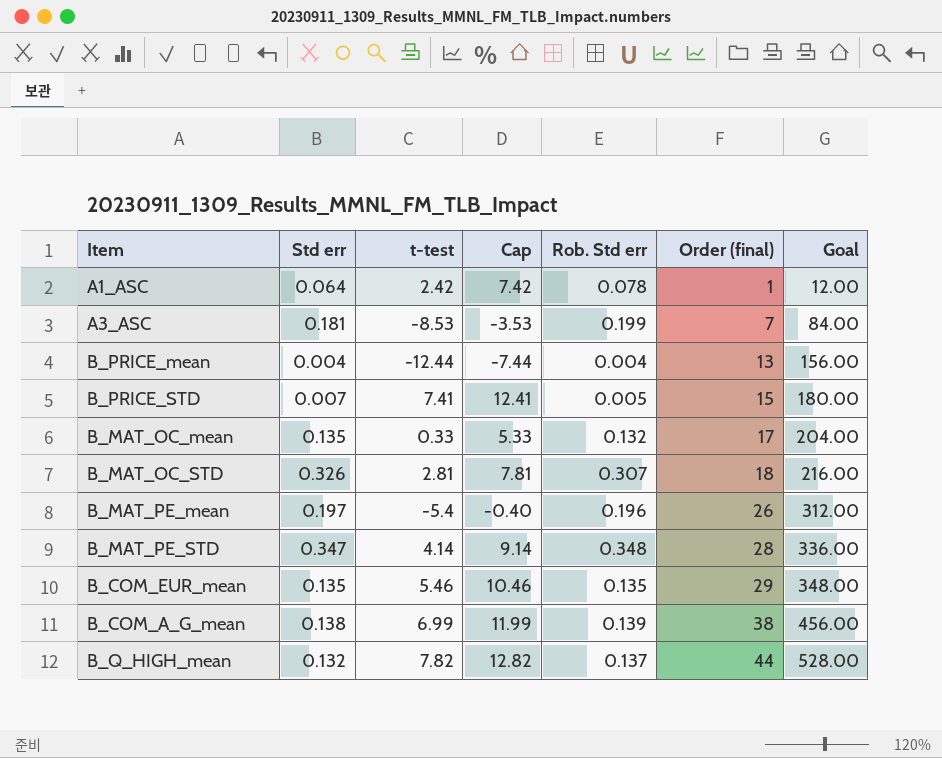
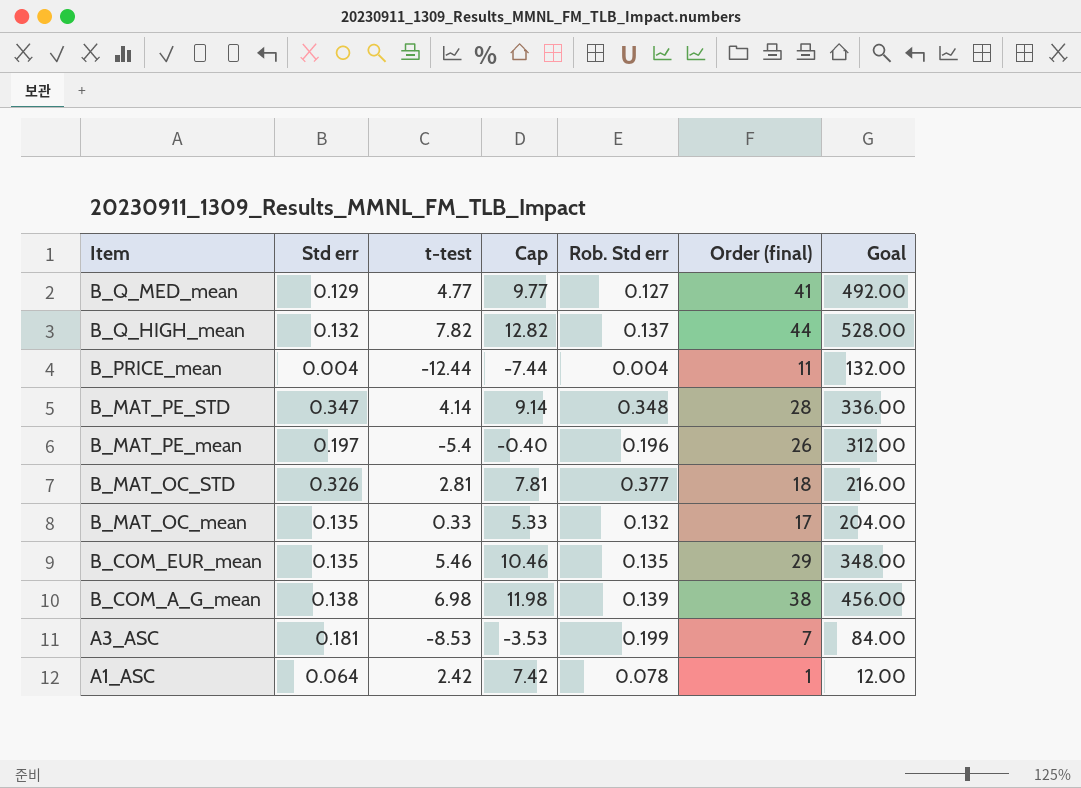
row order: Order (final) ascending -> Item descending
row B_PRICE_STD: 0.007 | 7.41 | 12.41 | 0.005 | 15 | 180.00 -> none
row B_Q_MED_mean: none -> 0.129 | 4.77 | 9.77 | 0.127 | 41 | 492.00
B_PRICE_mean | Order (final): 13 -> 11
B_PRICE_mean | Goal: 156.00 -> 132.00
B_MAT_OC_STD | Rob. Std err: 0.307 -> 0.377
B_COM_A_G_mean | t-test: 6.99 -> 6.98
B_COM_A_G_mean | Cap: 11.99 -> 11.98

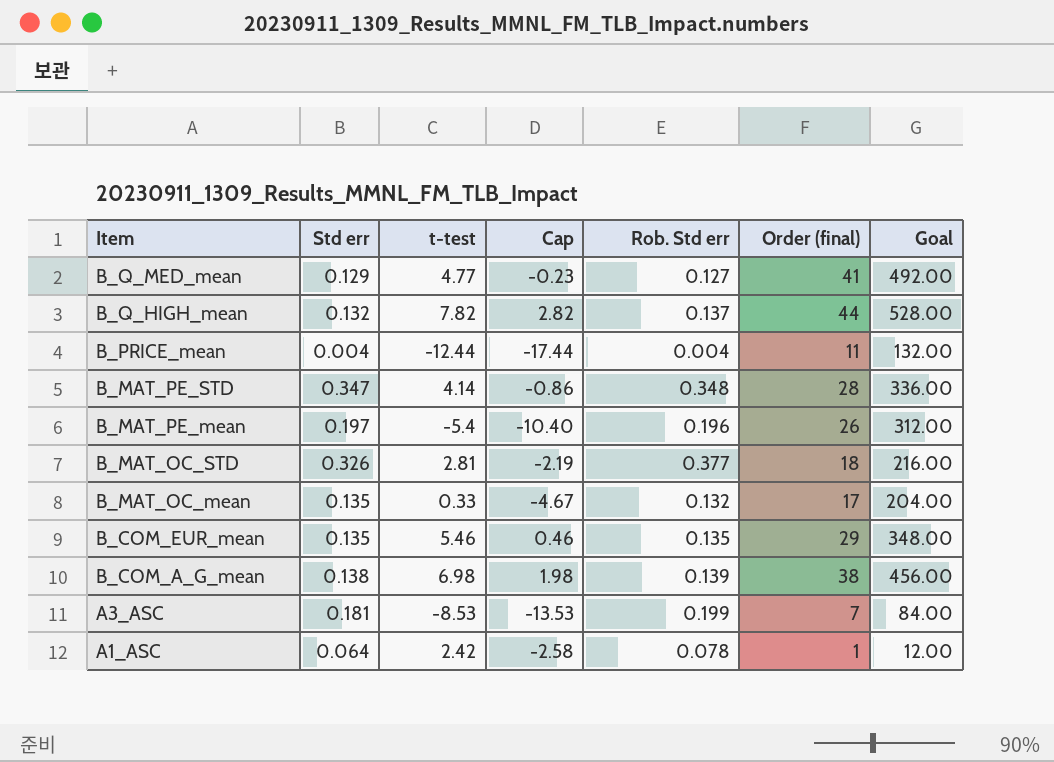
column Cap | formula: [t-test] + 5 -> [t-test] - 5

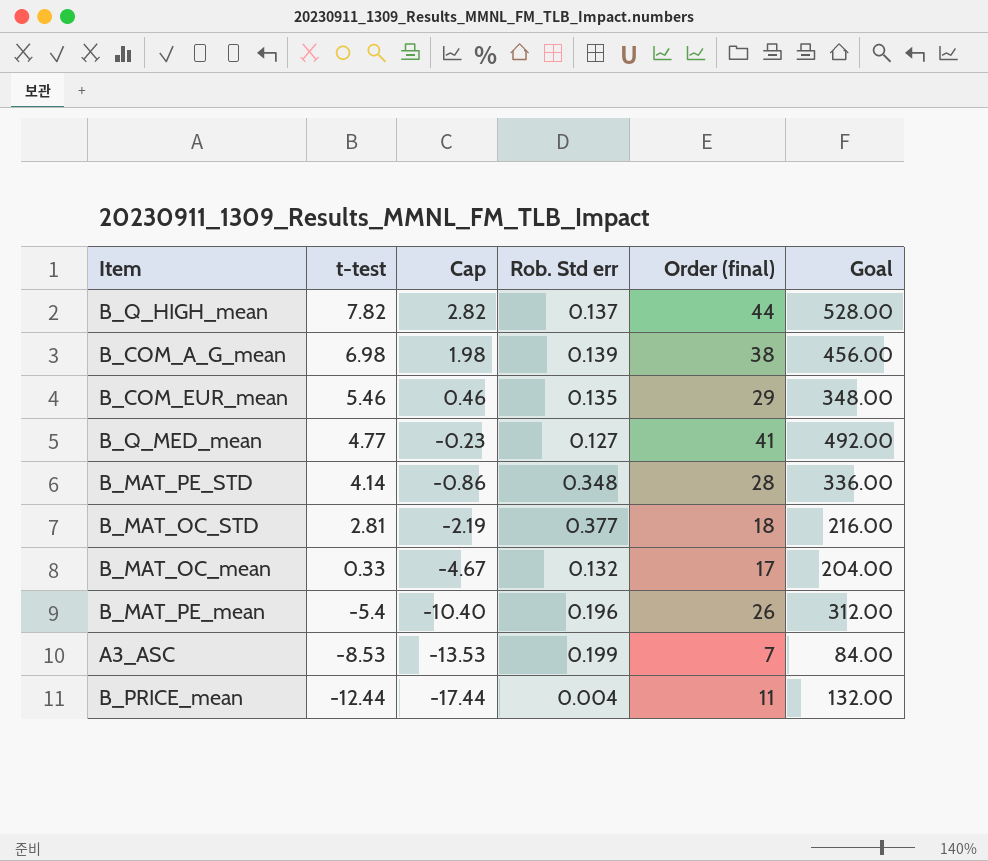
row order: Item descending -> t-test descending
column Std err | position: 2 -> none
row A1_ASC: 0.064 | 2.42 | -2.58 | 0.078 | 1 | 12.00 -> none

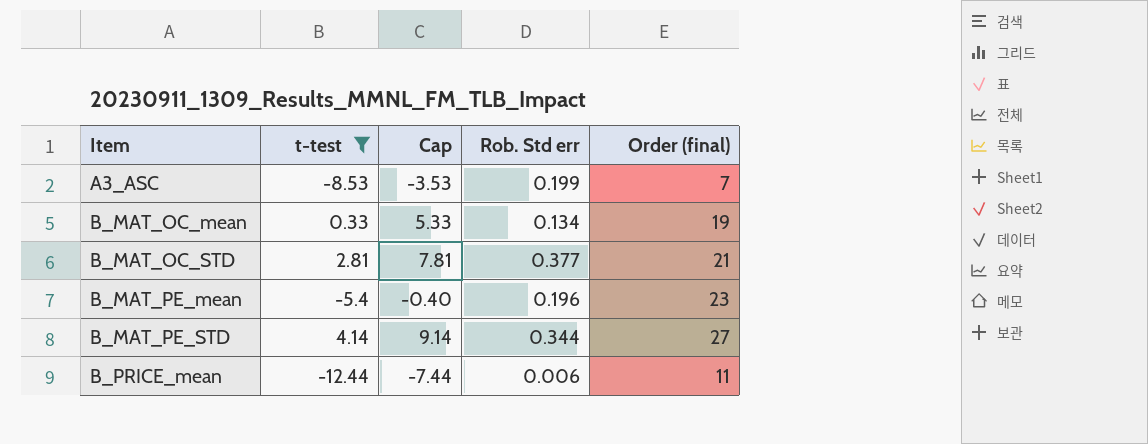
filter: none -> t-test <= 4.14
row order: t-test descending -> Item ascending
column Goal | formula: [Order (final)] * 12 -> none
column Cap | formula: [t-test] - 5 -> [t-test] + 5
B_MAT_OC_mean | Rob. Std err: 0.132 -> 0.134
B_MAT_OC_mean | Order (final): 17 -> 19
B_MAT_OC_STD | Order (final): 18 -> 21
B_MAT_PE_mean | Order (final): 26 -> 23
B_MAT_PE_STD | Rob. Std err: 0.348 -> 0.344
B_MAT_PE_STD | Order (final): 28 -> 27
B_PRICE_mean | Rob. Std err: 0.004 -> 0.006

